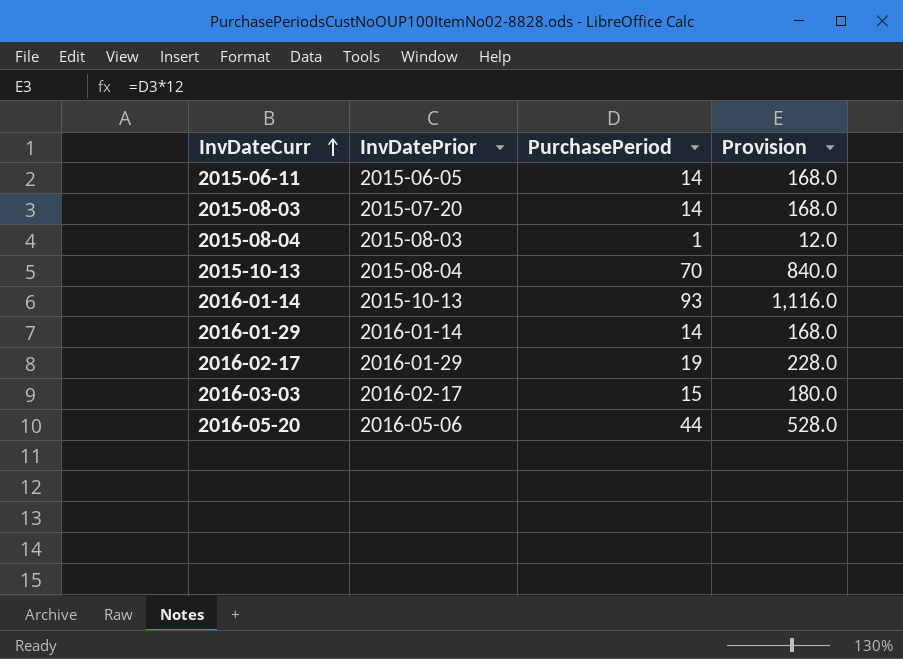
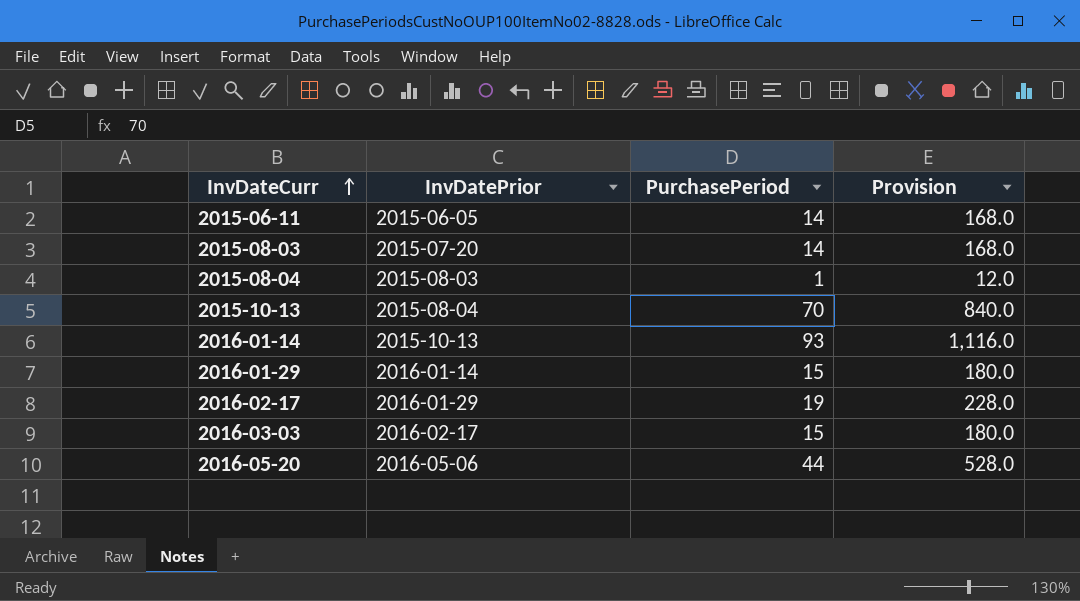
2016-01-29 | PurchasePeriod: 14 -> 15
2016-01-29 | Provision: 168.0 -> 180.0

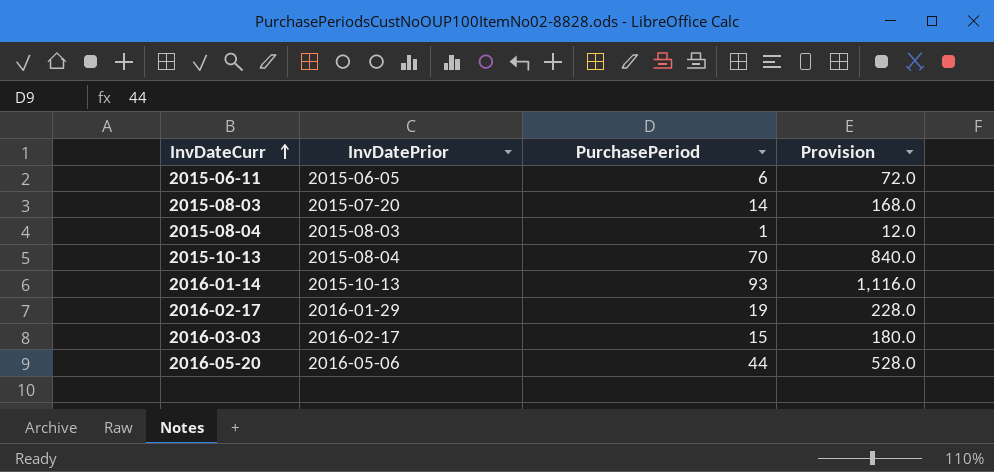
row 2016-01-29: 2016-01-14 | 15 | 180.0 -> none
2015-06-11 | PurchasePeriod: 14 -> 6
2015-06-11 | Provision: 168.0 -> 72.0

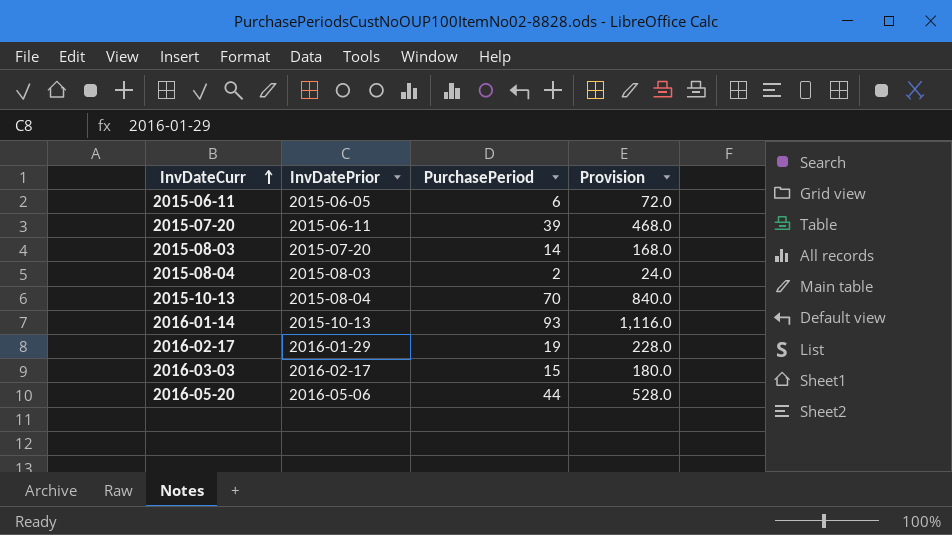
row 2015-07-20: none -> 2015-06-11 | 39 | 468.0
2015-08-04 | PurchasePeriod: 1 -> 2
2015-08-04 | Provision: 12.0 -> 24.0

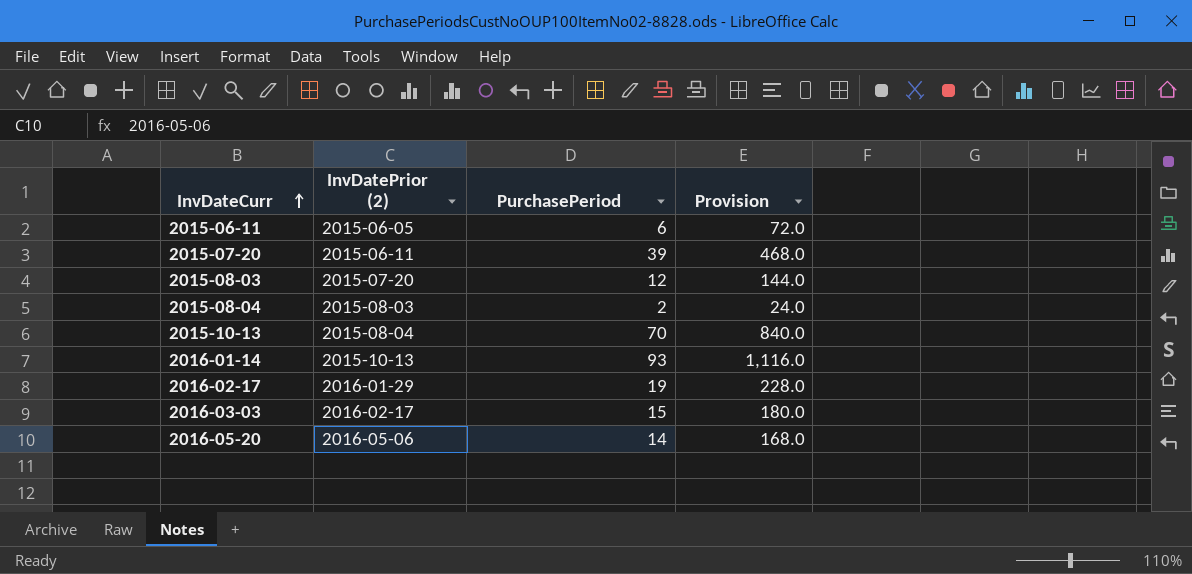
column name: InvDatePrior -> InvDatePrior (2)
2015-08-03 | PurchasePeriod: 14 -> 12
2015-08-03 | Provision: 168.0 -> 144.0
2016-05-20 | PurchasePeriod: 44 -> 14
2016-05-20 | Provision: 528.0 -> 168.0

